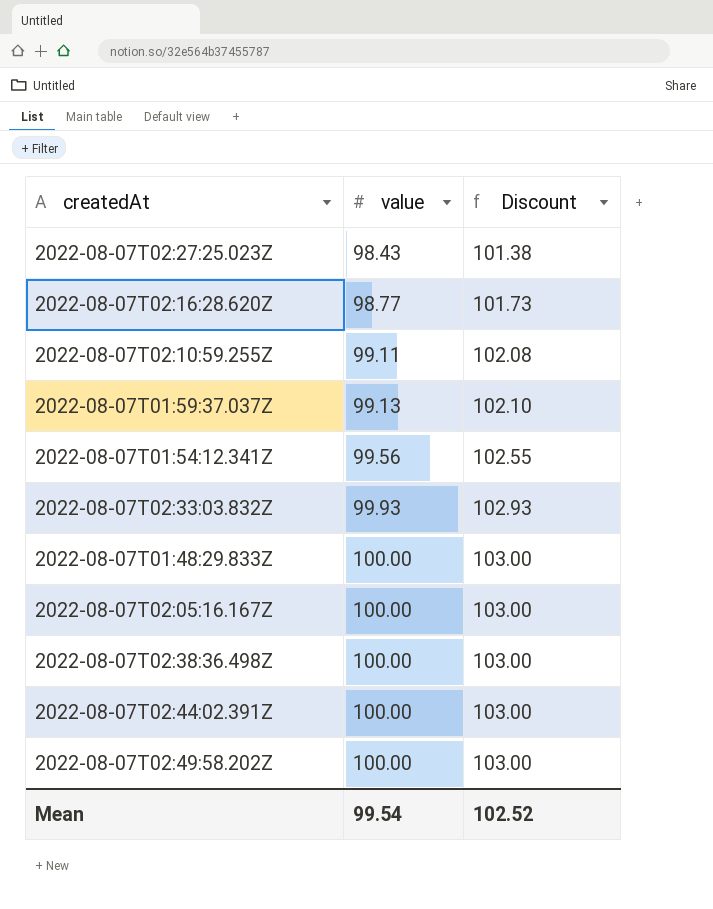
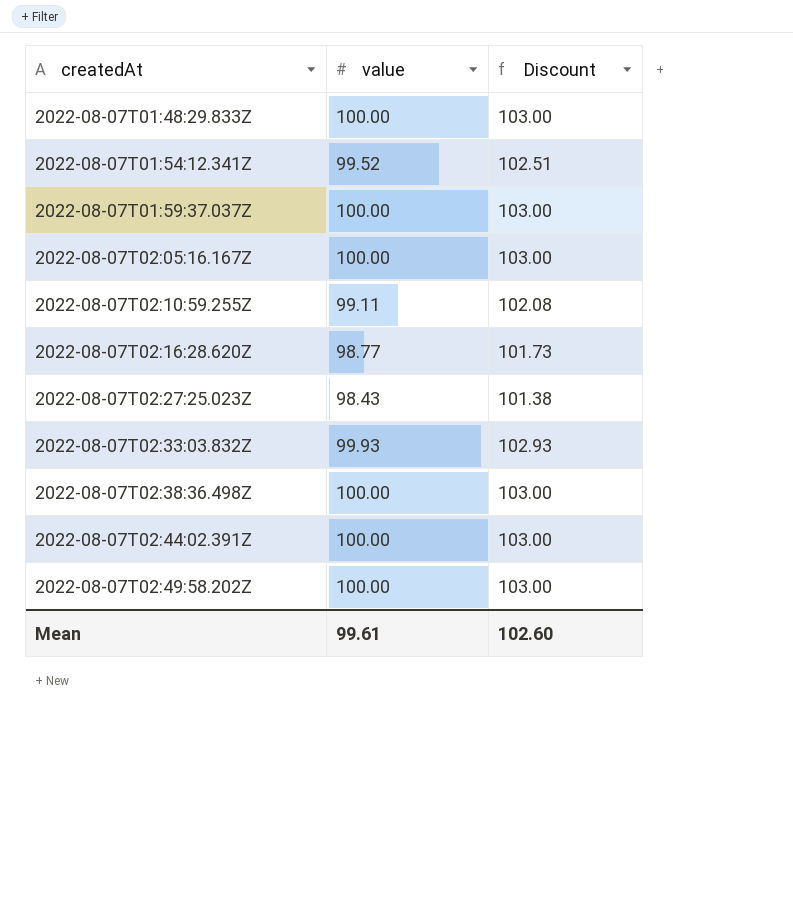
row order: value ascending -> createdAt ascending
2022-08-07T01:54:12.341Z | value: 99.56 -> 99.52
2022-08-07T01:54:12.341Z | Discount: 102.55 -> 102.51
2022-08-07T01:59:37.037Z | value: 99.13 -> 100.00
2022-08-07T01:59:37.037Z | Discount: 102.10 -> 103.00
Mean | value: 99.54 -> 99.61
Mean | Discount: 102.52 -> 102.60

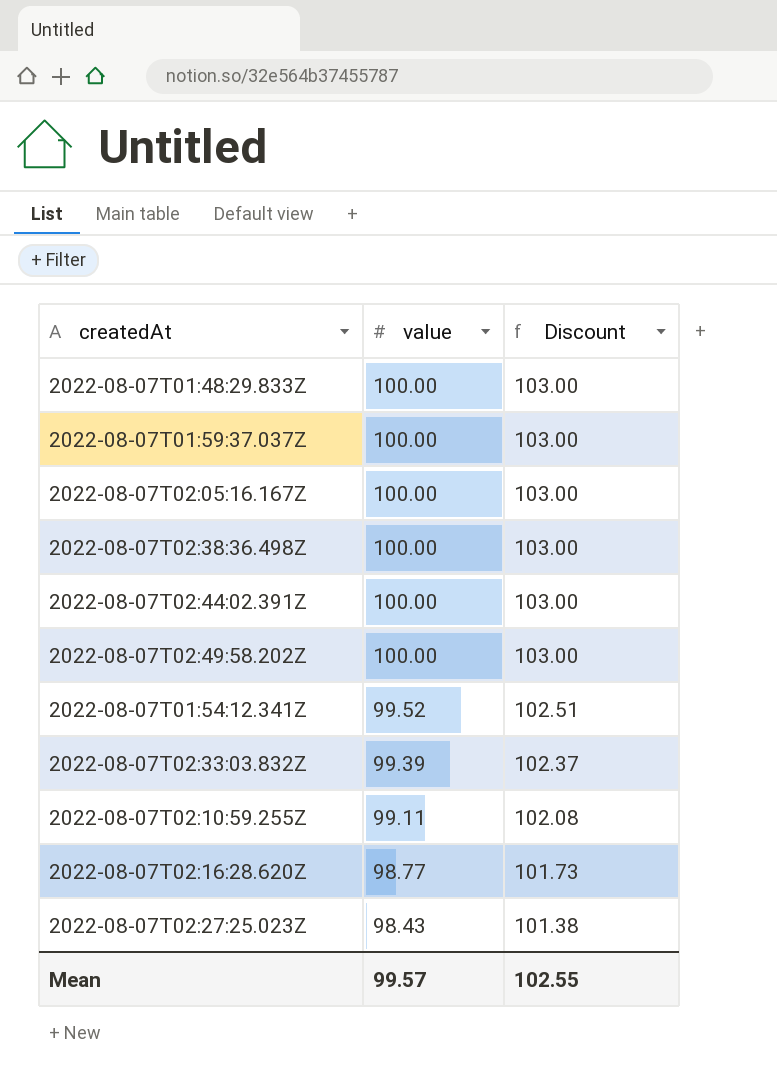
row order: createdAt ascending -> value descending
2022-08-07T02:33:03.832Z | value: 99.93 -> 99.39
2022-08-07T02:33:03.832Z | Discount: 102.93 -> 102.37
Mean | value: 99.61 -> 99.57
Mean | Discount: 102.60 -> 102.55

